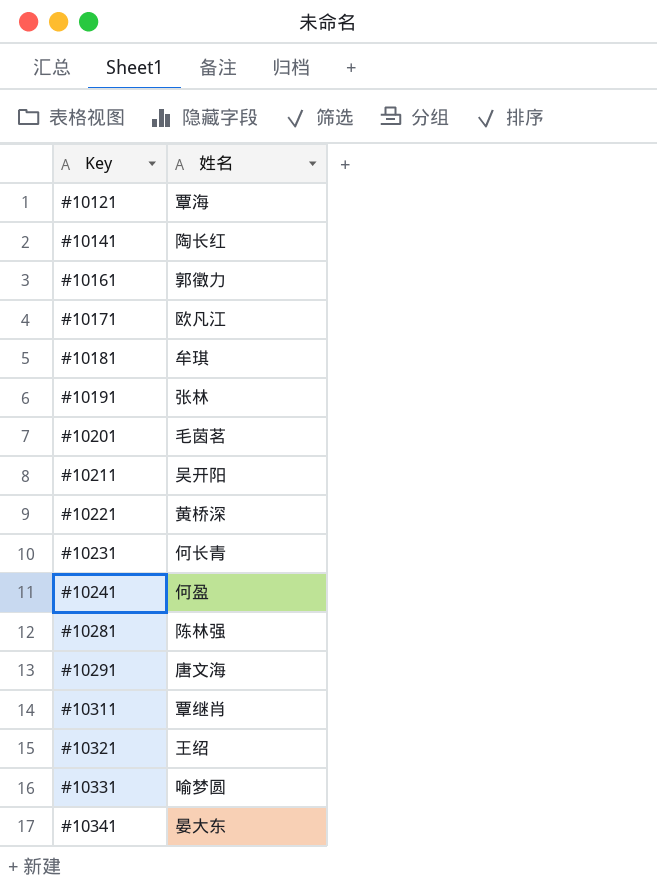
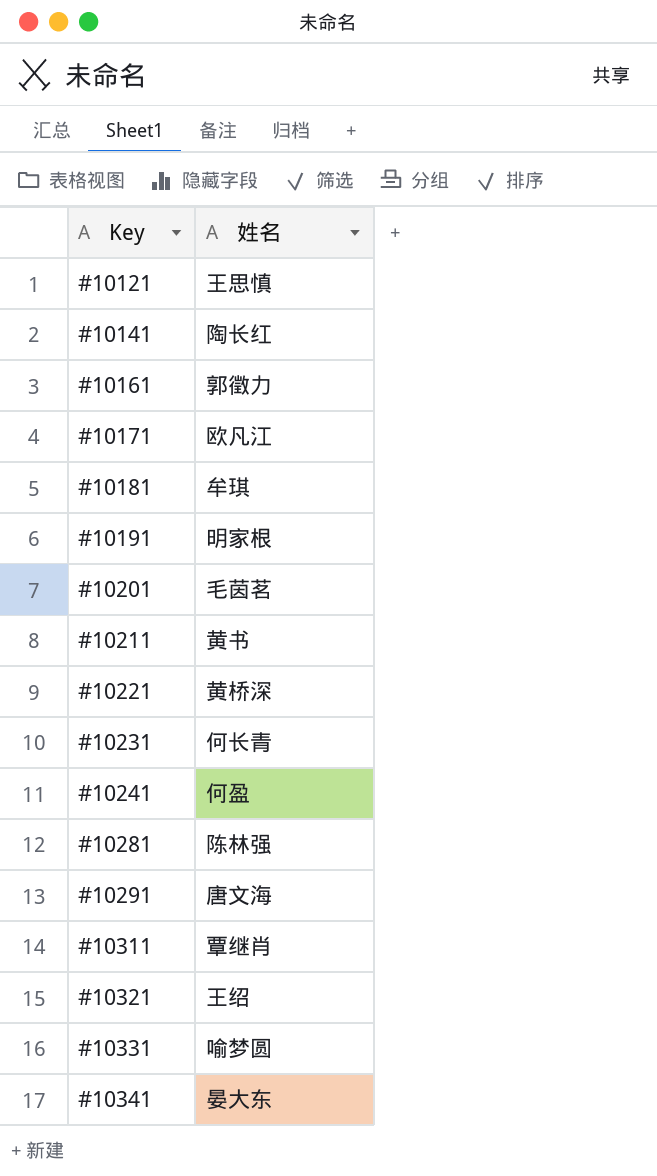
#10121 | 姓名: 覃海 -> 王思慎
#10191 | 姓名: 张林 -> 明家根
#10211 | 姓名: 吴开阳 -> 黄书

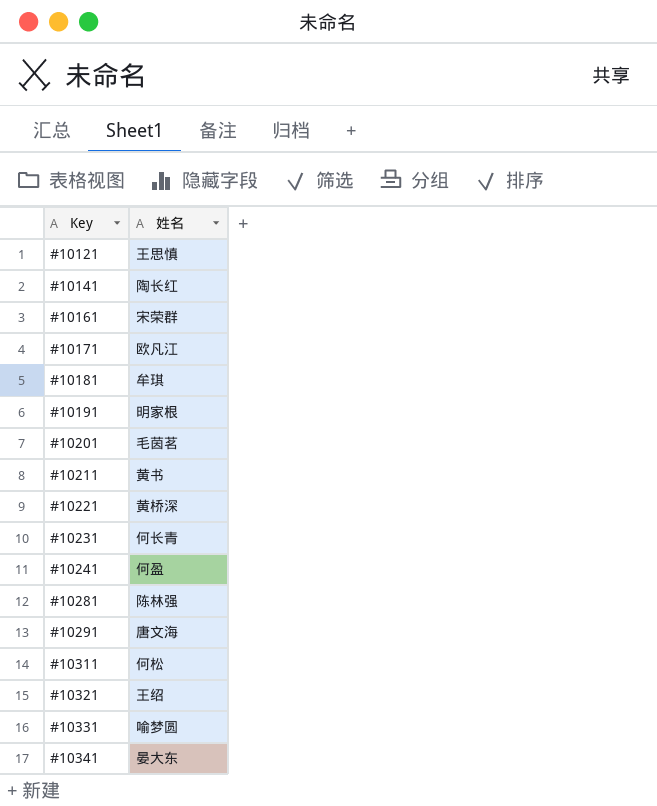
#10161 | 姓名: 郭徵力 -> 宋荣群
#10311 | 姓名: 覃继肖 -> 何松

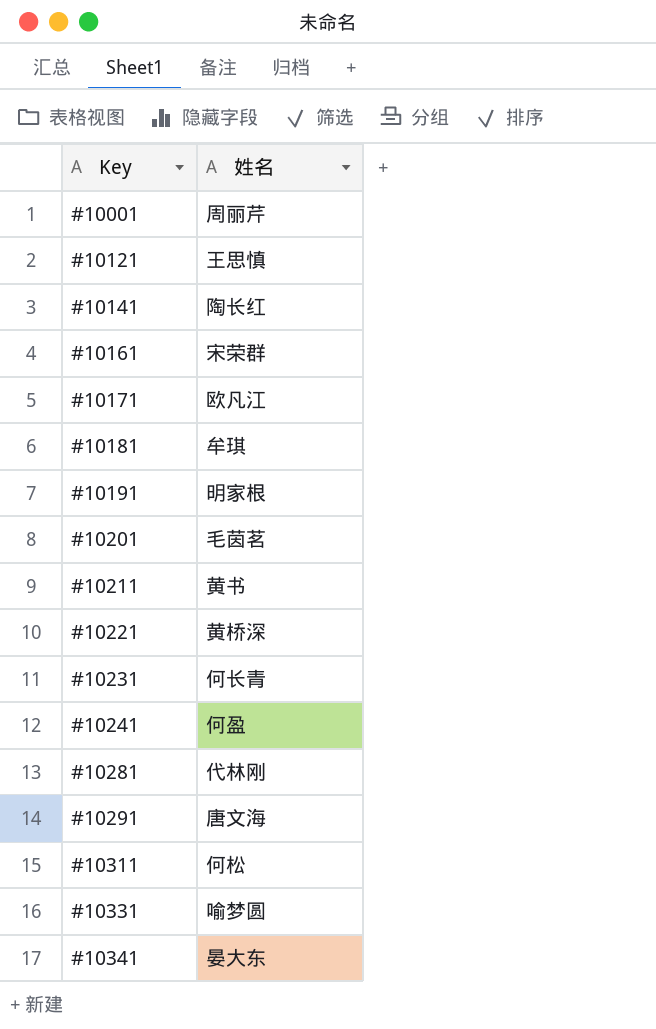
row #10321: 王绍 -> none
row #10001: none -> 周丽芹
#10281 | 姓名: 陈林强 -> 代林刚

